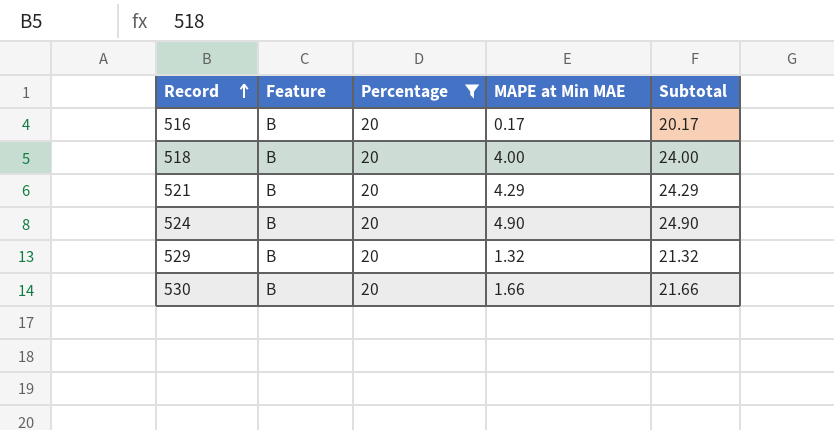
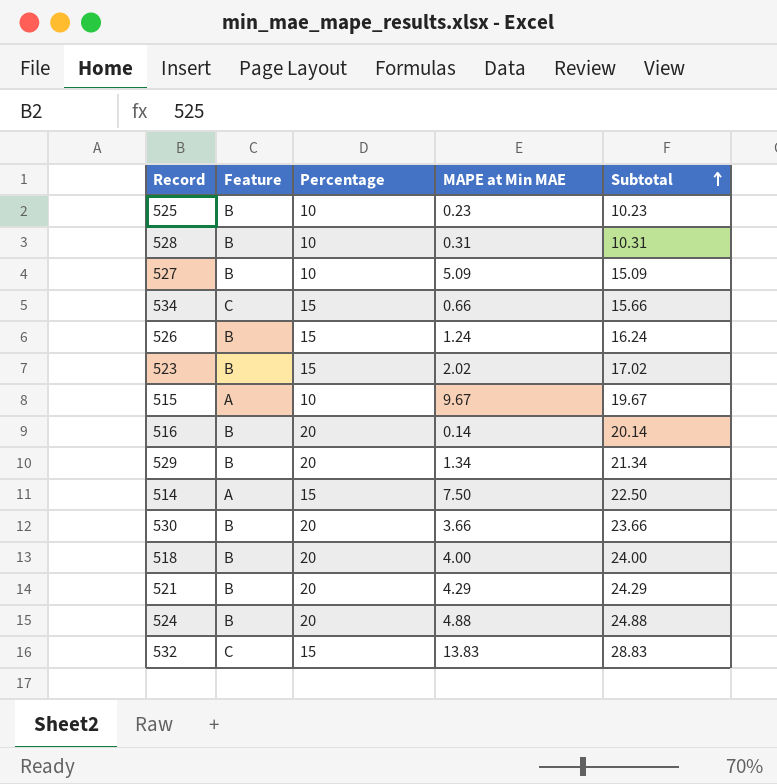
filter: Percentage = 20 -> none
row order: Record ascending -> Subtotal ascending
516 | MAPE at Min MAE: 0.17 -> 0.14
516 | Subtotal: 20.17 -> 20.14
529 | MAPE at Min MAE: 1.32 -> 1.34
529 | Subtotal: 21.32 -> 21.34
530 | MAPE at Min MAE: 1.66 -> 3.66
530 | Subtotal: 21.66 -> 23.66
524 | MAPE at Min MAE: 4.90 -> 4.88
524 | Subtotal: 24.90 -> 24.88

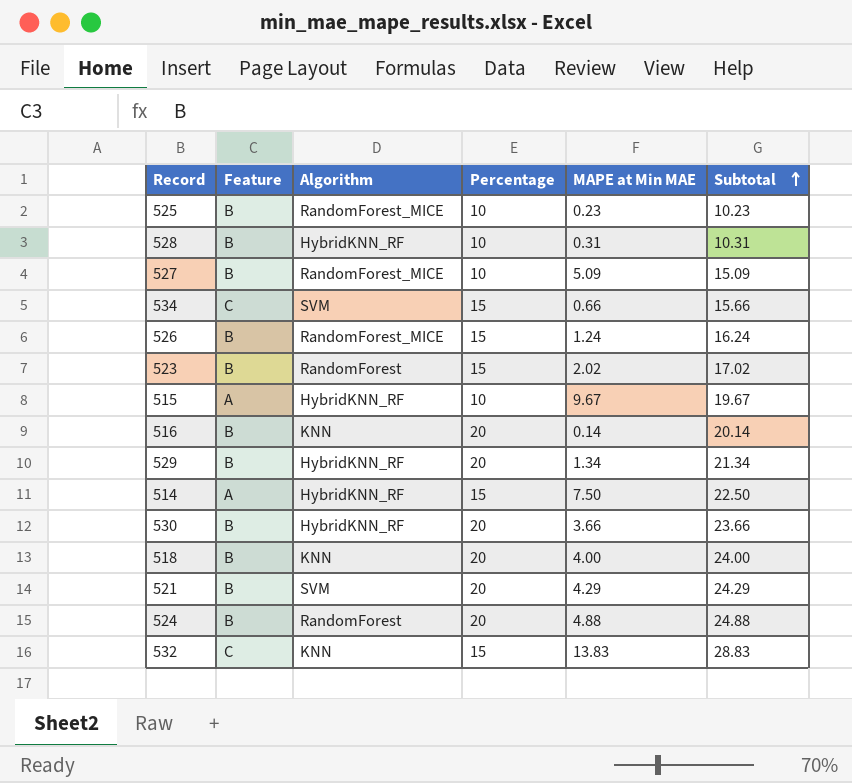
column Algorithm | position: none -> 3

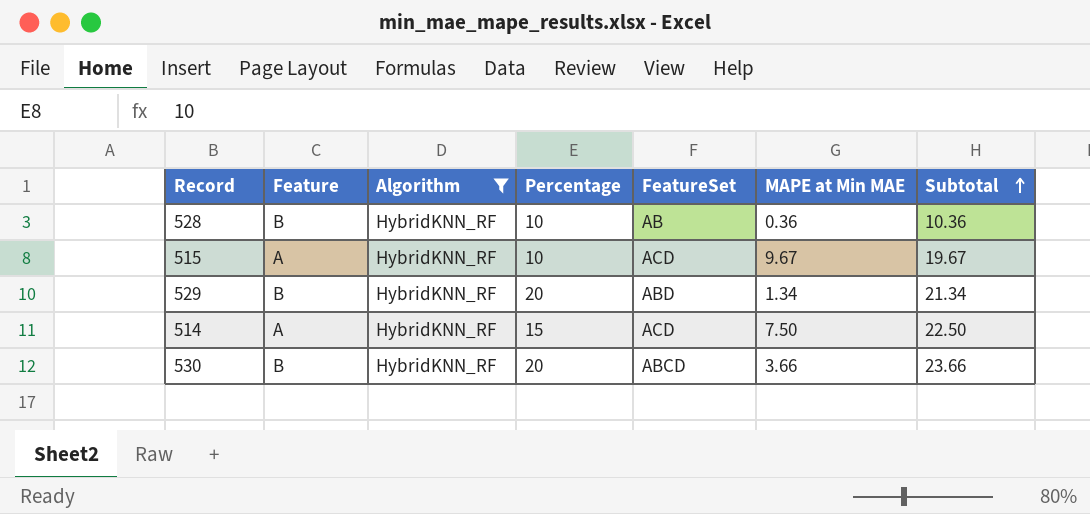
filter: none -> Algorithm = HybridKNN_RF
column FeatureSet | position: none -> 5
528 | MAPE at Min MAE: 0.31 -> 0.36
528 | Subtotal: 10.31 -> 10.36

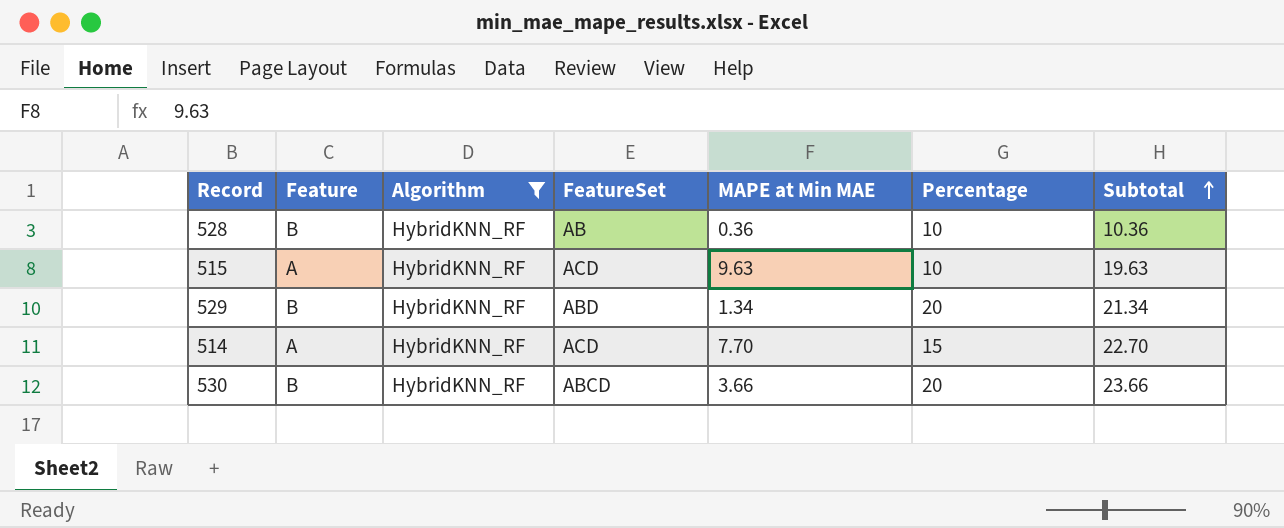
column Percentage | position: 4 -> 6
515 | MAPE at Min MAE: 9.67 -> 9.63
515 | Subtotal: 19.67 -> 19.63
514 | MAPE at Min MAE: 7.50 -> 7.70
514 | Subtotal: 22.50 -> 22.70

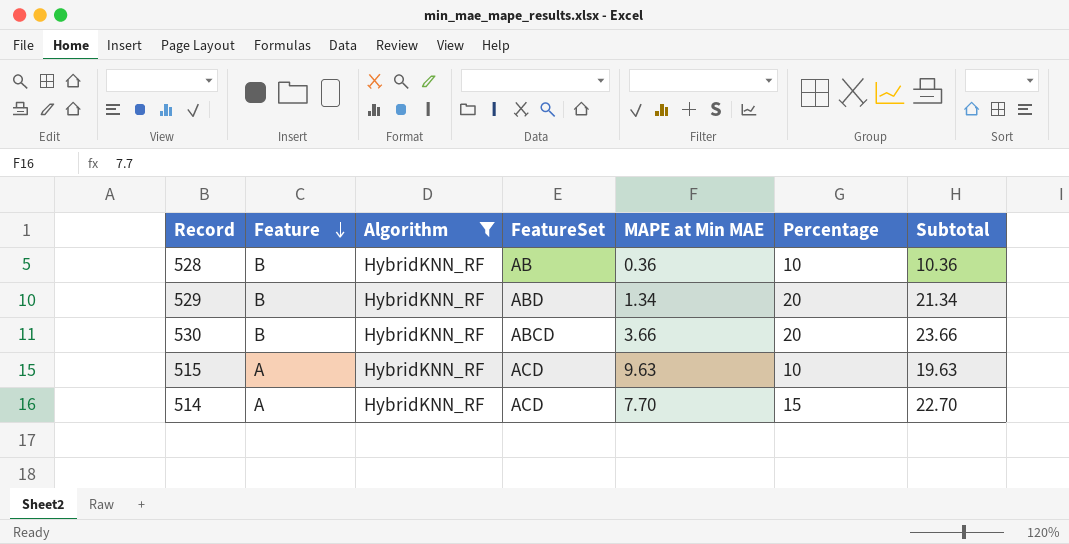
row order: Subtotal ascending -> Feature descending

